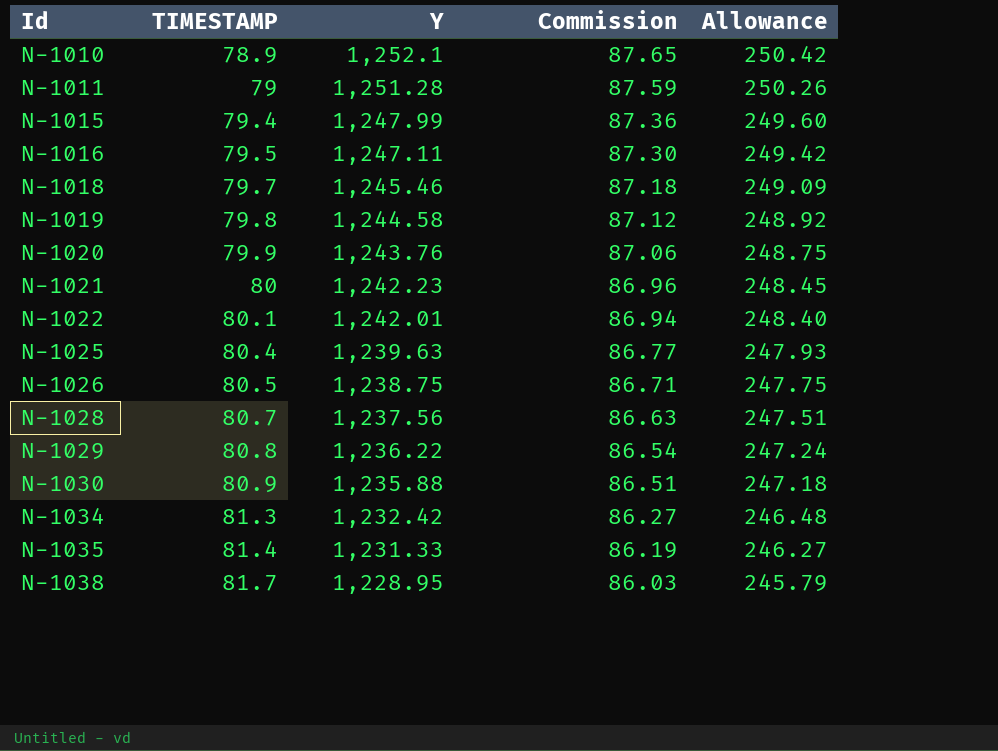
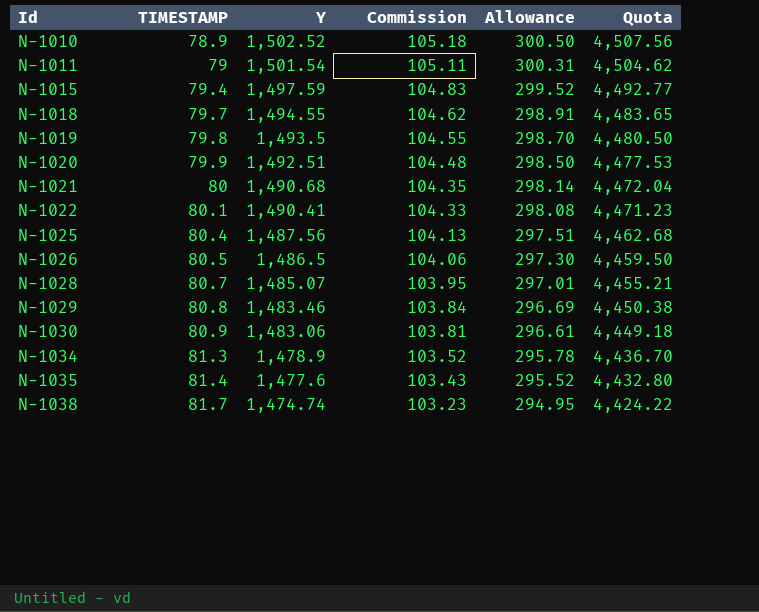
column Quota | formula: none -> [Y] * 3
row N-1016: 79.5 | 1,247.11 | 87.30 | 249.42 -> none
N-1010 | Y: 1,252.1 -> 1,502.52
N-1010 | Commission: 87.65 -> 105.18
N-1010 | Allowance: 250.42 -> 300.50
N-1011 | Y: 1,251.28 -> 1,501.54
N-1011 | Commission: 87.59 -> 105.11
N-1011 | Allowance: 250.26 -> 300.31
N-1015 | Y: 1,247.99 -> 1,497.59
N-1015 | Commission: 87.36 -> 104.83
N-1015 | Allowance: 249.60 -> 299.52
N-1018 | Y: 1,245.46 -> 1,494.55
N-1018 | Commission: 87.18 -> 104.62
N-1018 | Allowance: 249.09 -> 298.91
N-1019 | Y: 1,244.58 -> 1,493.5
N-1019 | Commission: 87.12 -> 104.55
N-1019 | Allowance: 248.92 -> 298.70
N-1020 | Y: 1,243.76 -> 1,492.51
N-1020 | Commission: 87.06 -> 104.48
N-1020 | Allowance: 248.75 -> 298.50
N-1021 | Y: 1,242.23 -> 1,490.68
N-1021 | Commission: 86.96 -> 104.35
N-1021 | Allowance: 248.45 -> 298.14
N-1022 | Y: 1,242.01 -> 1,490.41
N-1022 | Commission: 86.94 -> 104.33
N-1022 | Allowance: 248.40 -> 298.08
N-1025 | Y: 1,239.63 -> 1,487.56
N-1025 | Commission: 86.77 -> 104.13
N-1025 | Allowance: 247.93 -> 297.51
N-1026 | Y: 1,238.75 -> 1,486.5
N-1026 | Commission: 86.71 -> 104.06
N-1026 | Allowance: 247.75 -> 297.30
N-1028 | Y: 1,237.56 -> 1,485.07
N-1028 | Commission: 86.63 -> 103.95
N-1028 | Allowance: 247.51 -> 297.01
N-1029 | Y: 1,236.22 -> 1,483.46
N-1029 | Commission: 86.54 -> 103.84
N-1029 | Allowance: 247.24 -> 296.69
N-1030 | Y: 1,235.88 -> 1,483.06
N-1030 | Commission: 86.51 -> 103.81
N-1030 | Allowance: 247.18 -> 296.61
N-1034 | Y: 1,232.42 -> 1,478.9
N-1034 | Commission: 86.27 -> 103.52
N-1034 | Allowance: 246.48 -> 295.78
N-1035 | Y: 1,231.33 -> 1,477.6
N-1035 | Commission: 86.19 -> 103.43
N-1035 | Allowance: 246.27 -> 295.52
N-1038 | Y: 1,228.95 -> 1,474.74
N-1038 | Commission: 86.03 -> 103.23
N-1038 | Allowance: 245.79 -> 294.95

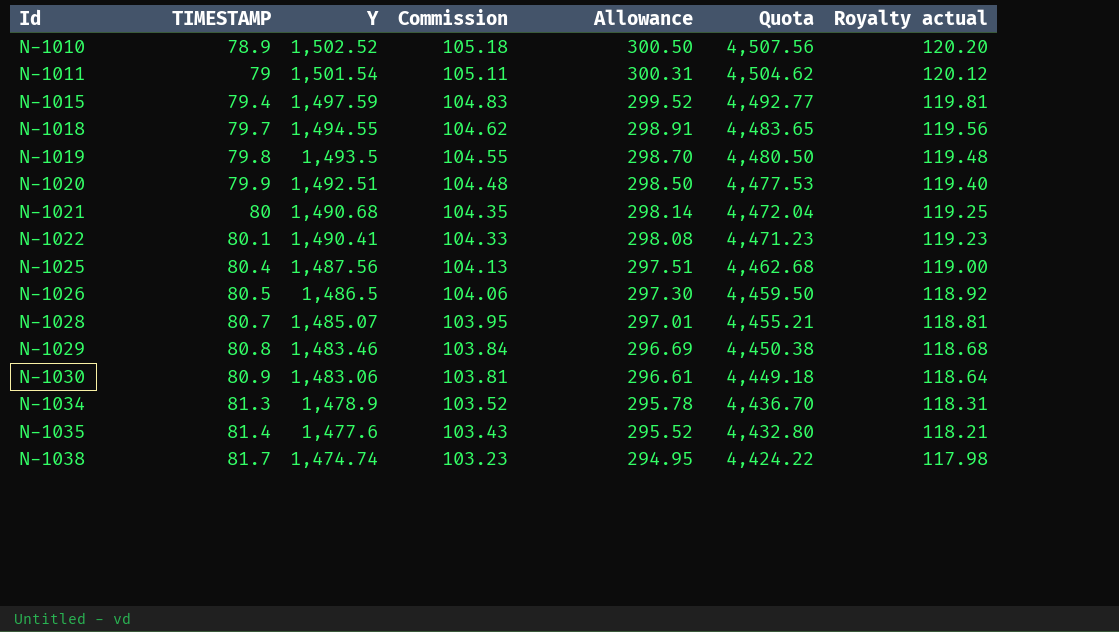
column Royalty actual | formula: none -> [Y] * 0.08

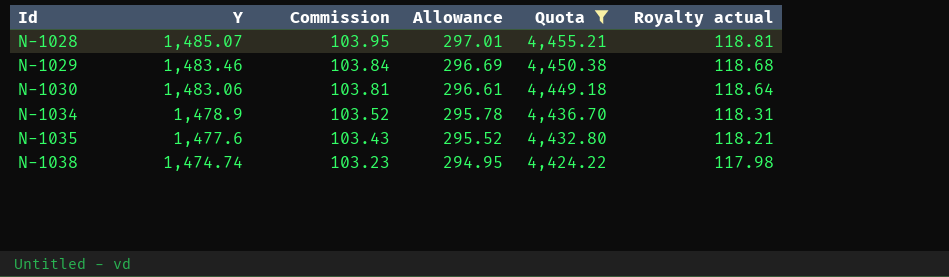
filter: none -> Quota <= 4,455.21
column TIMESTAMP | position: 2 -> none

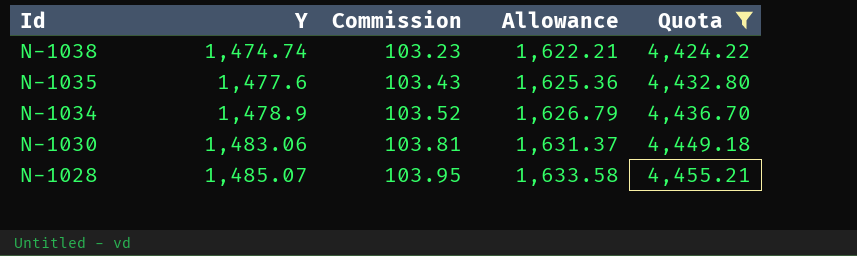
row order: Id ascending -> Id descending
column Royalty actual | formula: [Y] * 0.08 -> none
column Allowance | formula: [Y] * 0.2 -> [Y] * 1.1
row N-1029: 1,483.46 | 103.84 | 296.69 | 4,450.38 | 118.68 -> none

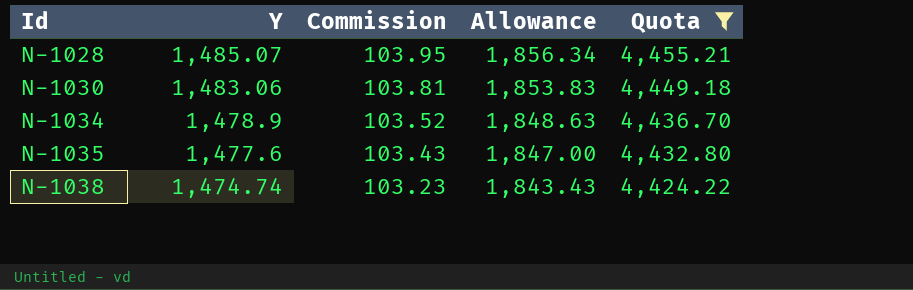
row order: Id descending -> Id ascending
column Allowance | formula: [Y] * 1.1 -> [Y] * 1.25

